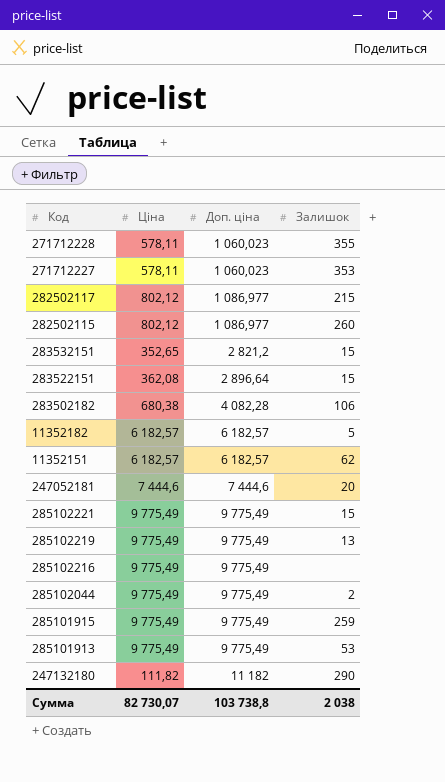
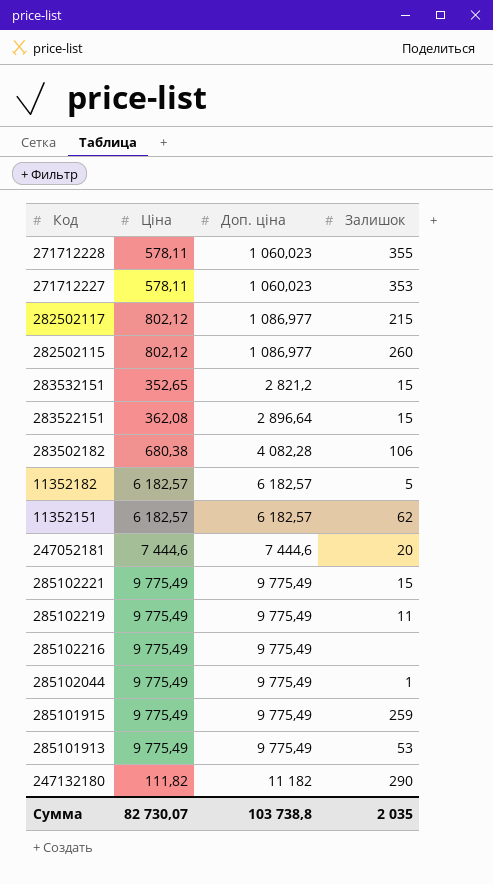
285102219 | Залишок: 13 -> 11
285102044 | Залишок: 2 -> 1
Сумма | Залишок: 2 038 -> 2 035

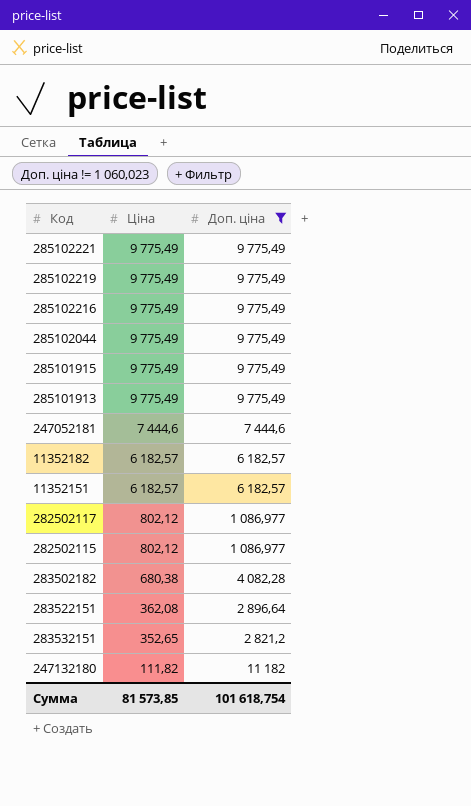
filter: none -> Доп. ціна != 1 060,023
row order: Доп. ціна ascending -> Ціна descending
column Залишок | position: 4 -> none
Сумма | Ціна: 82 730,07 -> 81 573,85
Сумма | Доп. ціна: 103 738,8 -> 101 618,754

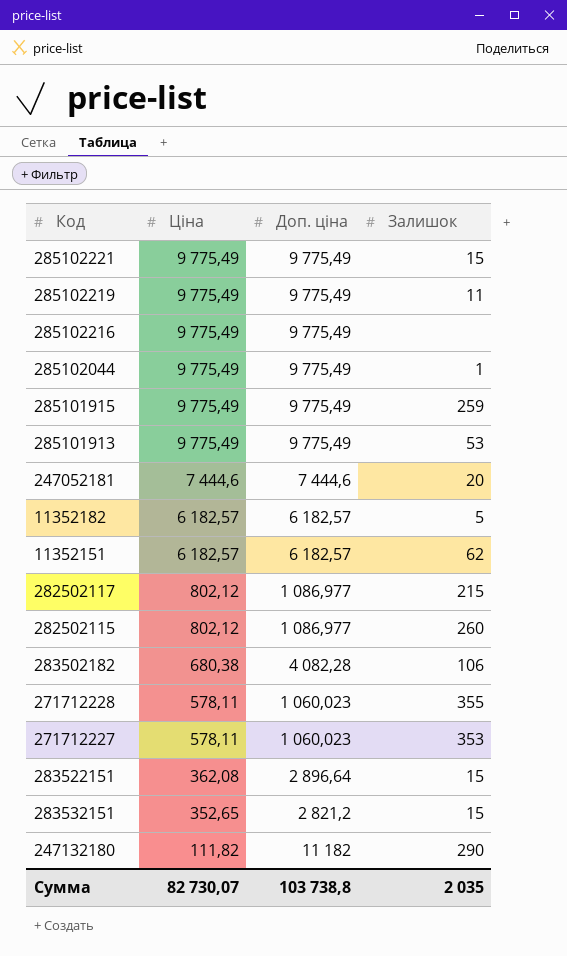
filter: Доп. ціна != 1 060,023 -> none
column Залишок | position: none -> 4
Сумма | Ціна: 81 573,85 -> 82 730,07
Сумма | Доп. ціна: 101 618,754 -> 103 738,8

